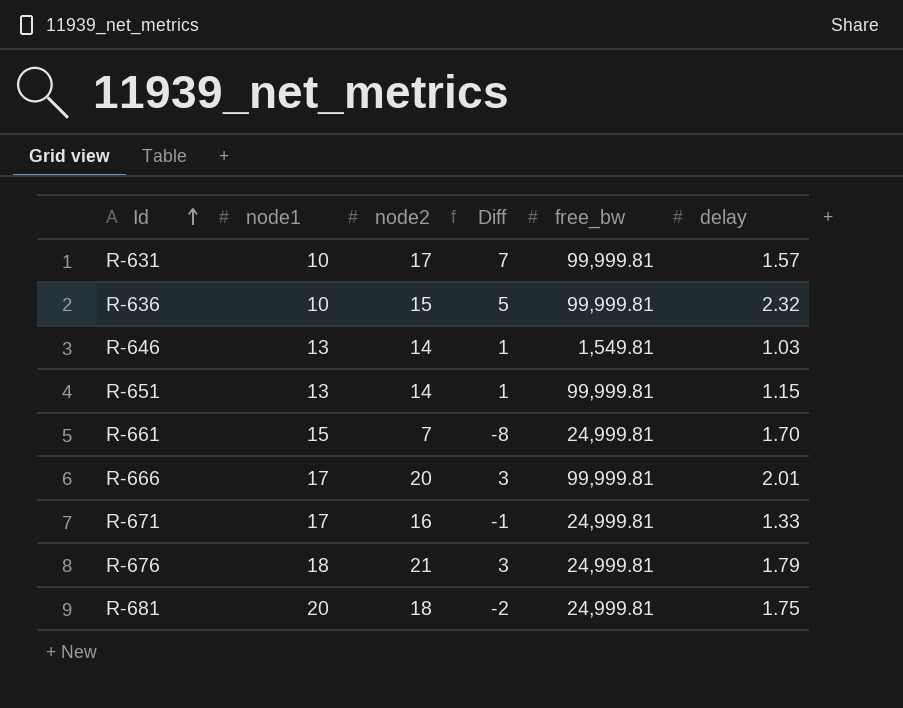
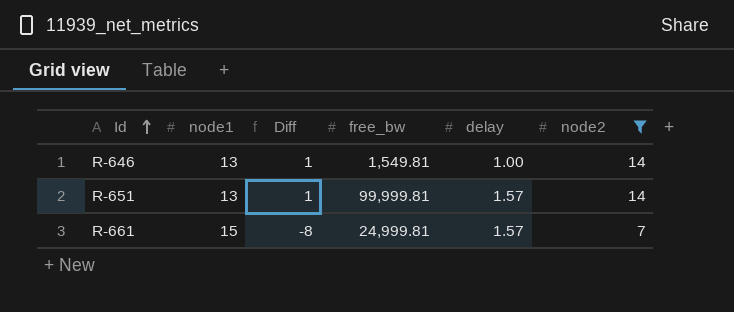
filter: none -> node2 <= 14
column node2 | position: 3 -> 6
R-646 | delay: 1.03 -> 1.00
R-651 | delay: 1.15 -> 1.57
R-661 | delay: 1.70 -> 1.57

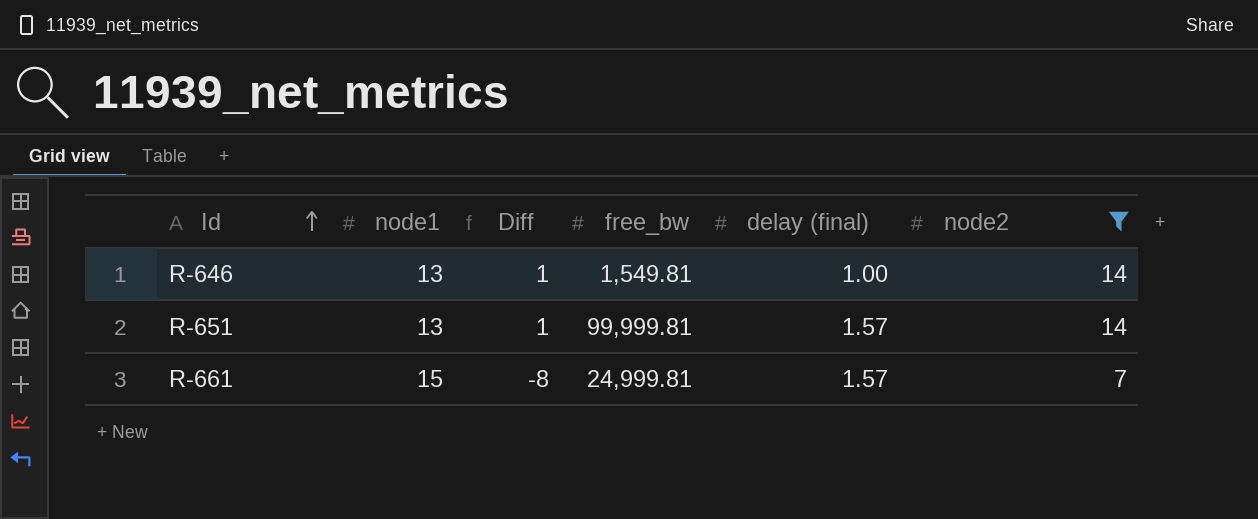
column name: delay -> delay (final)

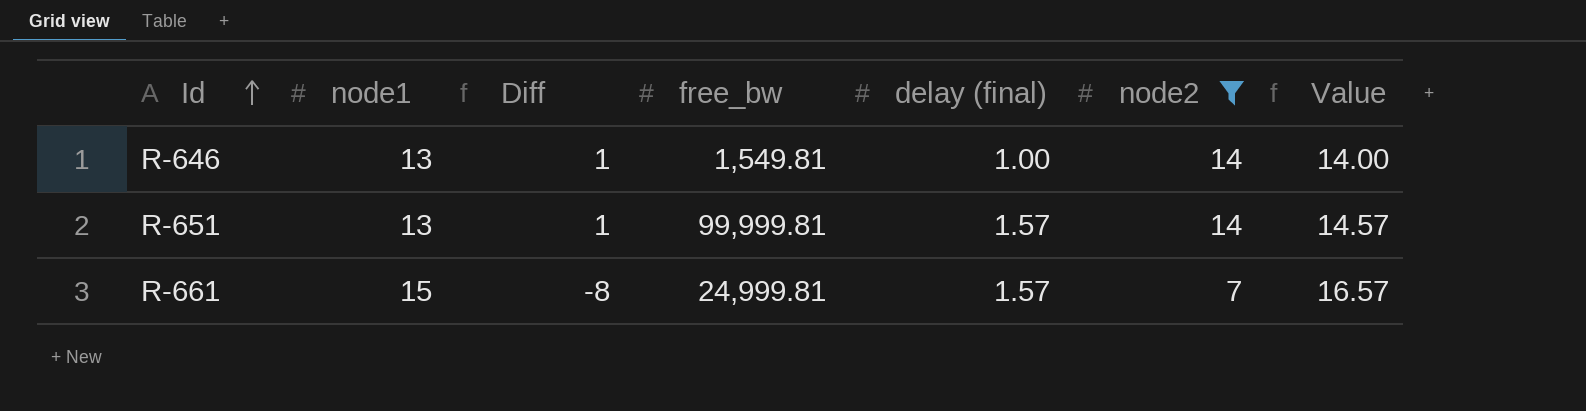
column Value | formula: none -> [node1] + [delay (final)]

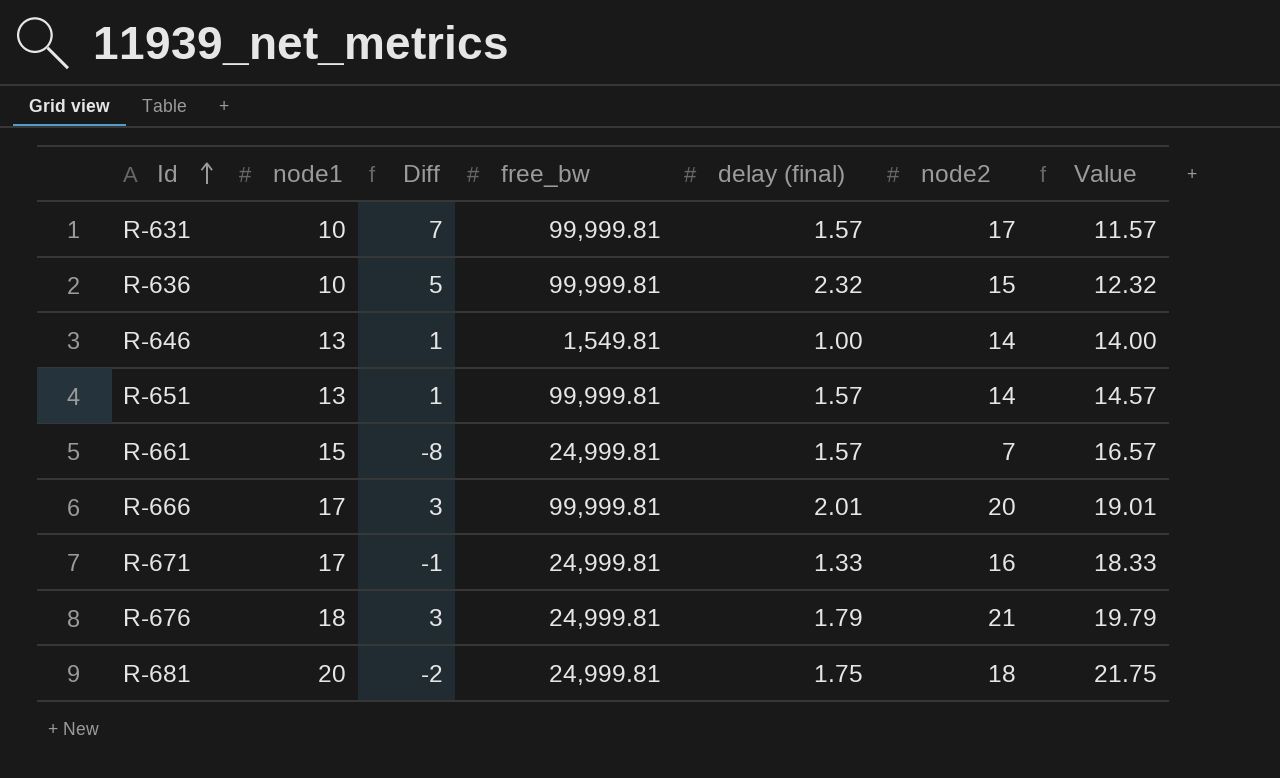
filter: node2 <= 14 -> none

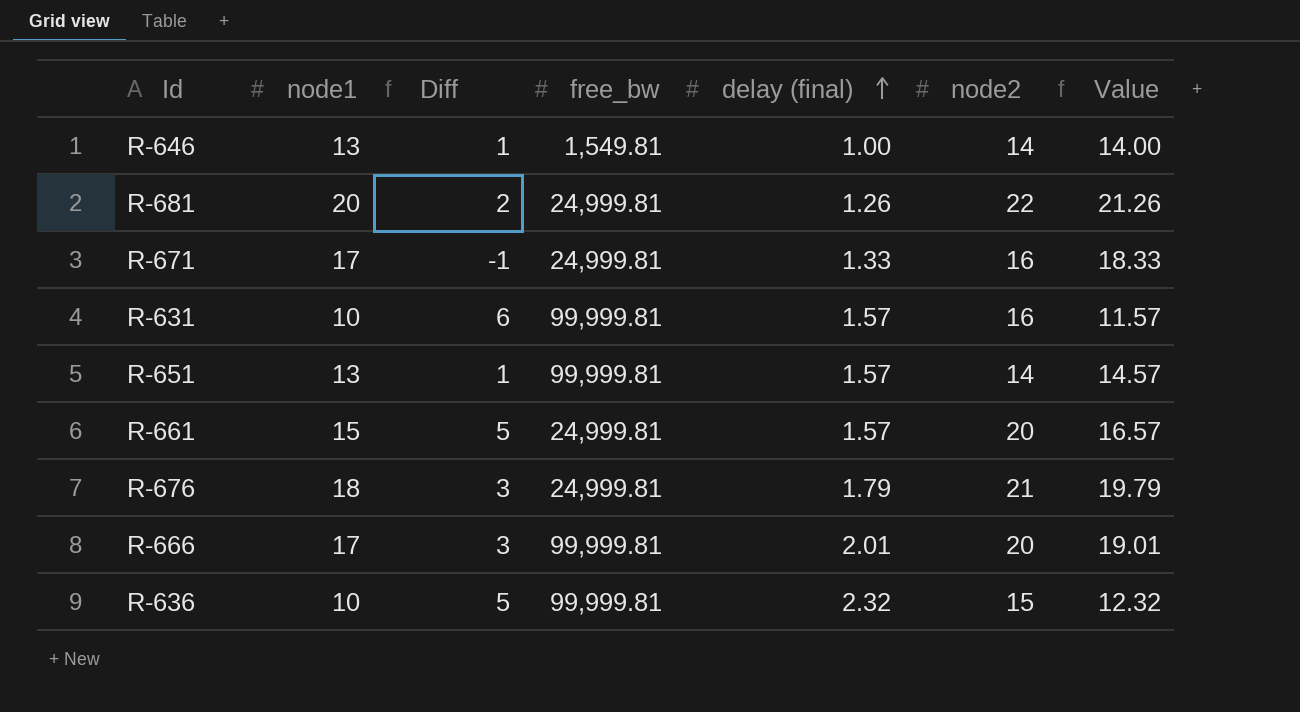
row order: Id ascending -> delay (final) ascending
R-681 | Diff: -2 -> 2
R-681 | delay (final): 1.75 -> 1.26
R-681 | node2: 18 -> 22
R-681 | Value: 21.75 -> 21.26
R-631 | Diff: 7 -> 6
R-631 | node2: 17 -> 16
R-661 | Diff: -8 -> 5
R-661 | node2: 7 -> 20

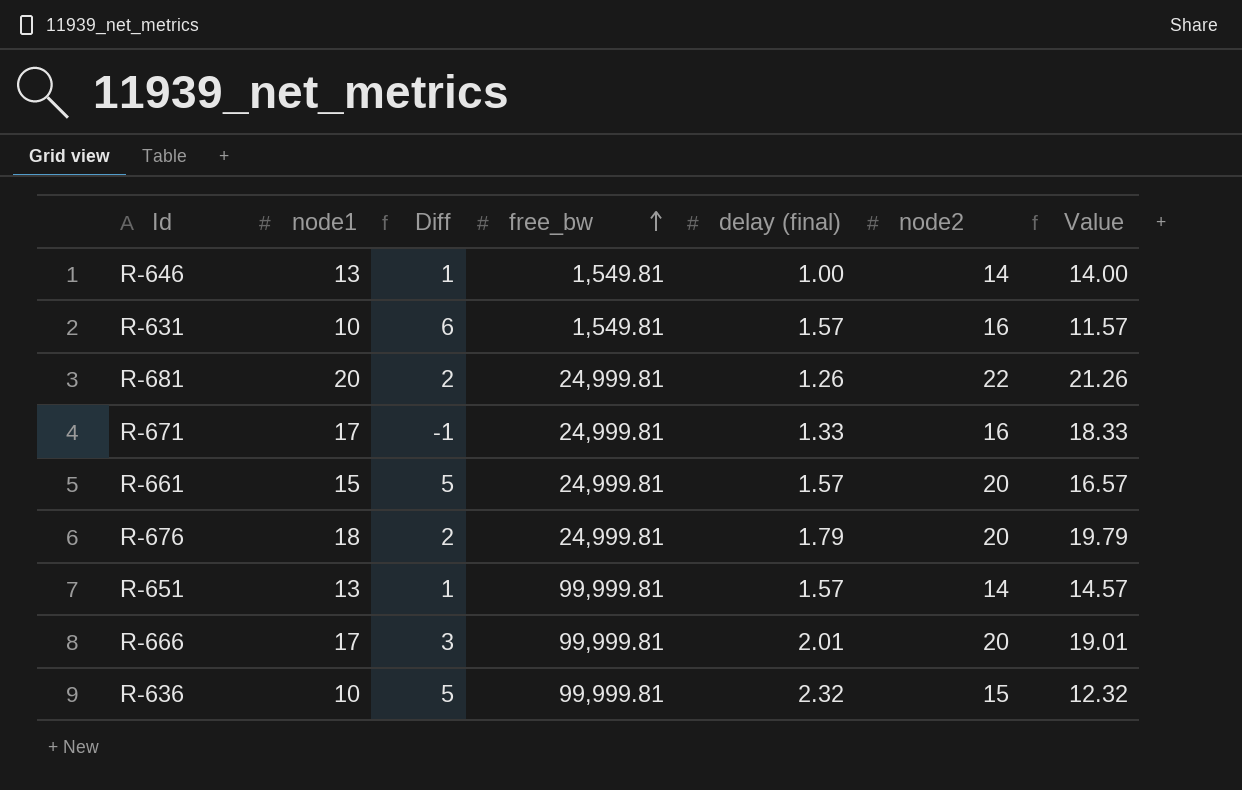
row order: delay (final) ascending -> free_bw ascending
R-631 | free_bw: 99,999.81 -> 1,549.81
R-676 | Diff: 3 -> 2
R-676 | node2: 21 -> 20

